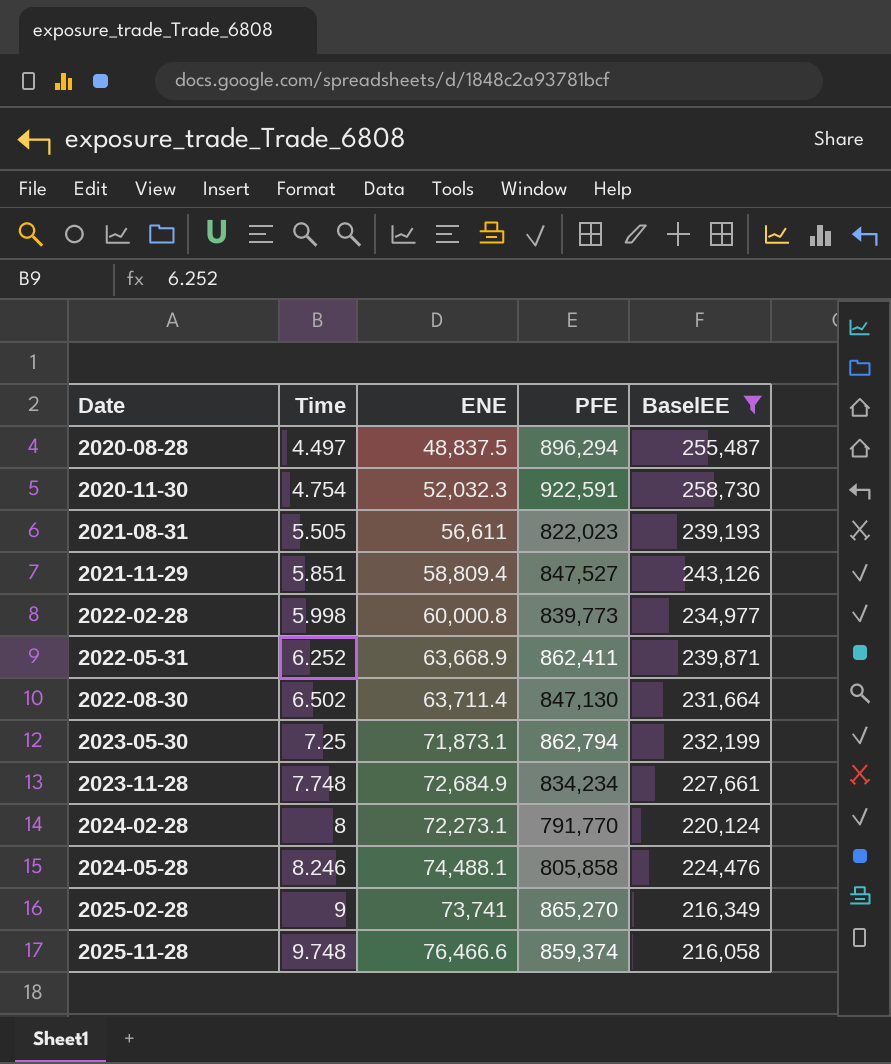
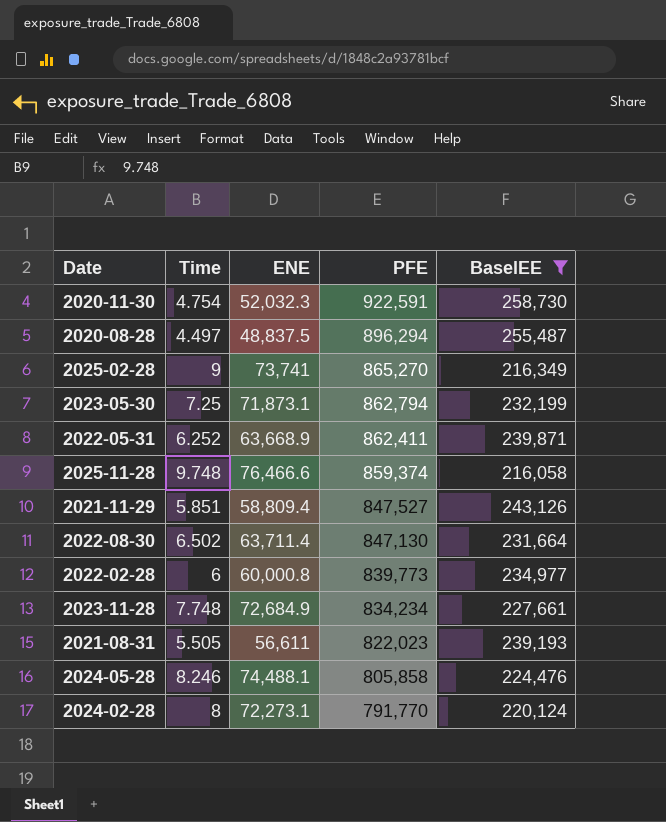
row order: Date ascending -> PFE descending
2022-02-28 | Time: 5.998 -> 6

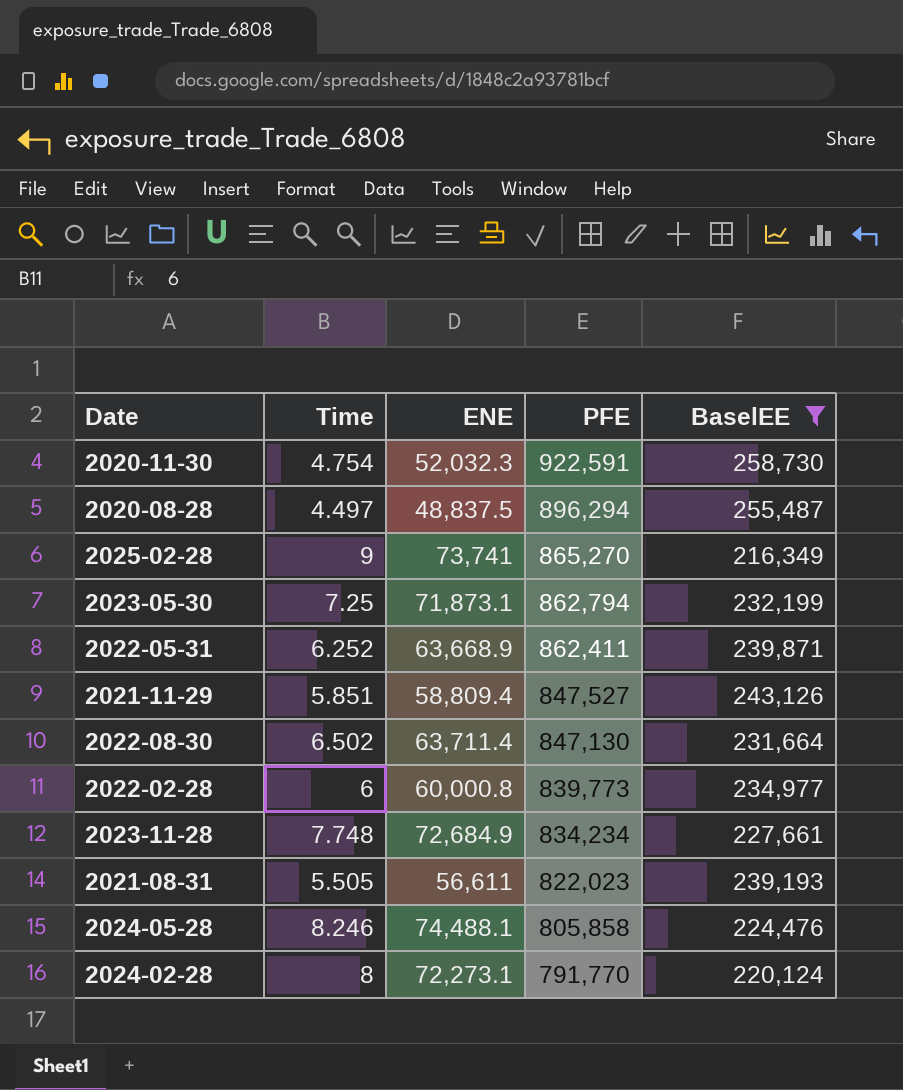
row 2025-11-28: 9.748 | 76,466.6 | 859,374 | 216,058 -> none

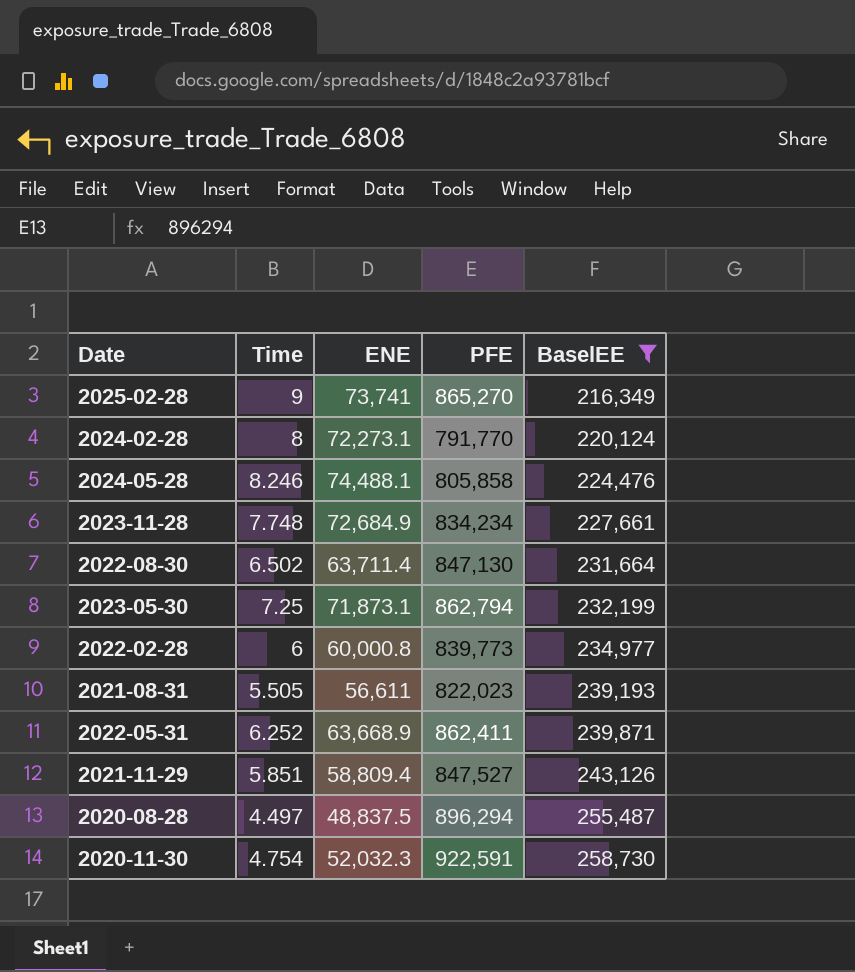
row order: PFE descending -> BaselEE ascending

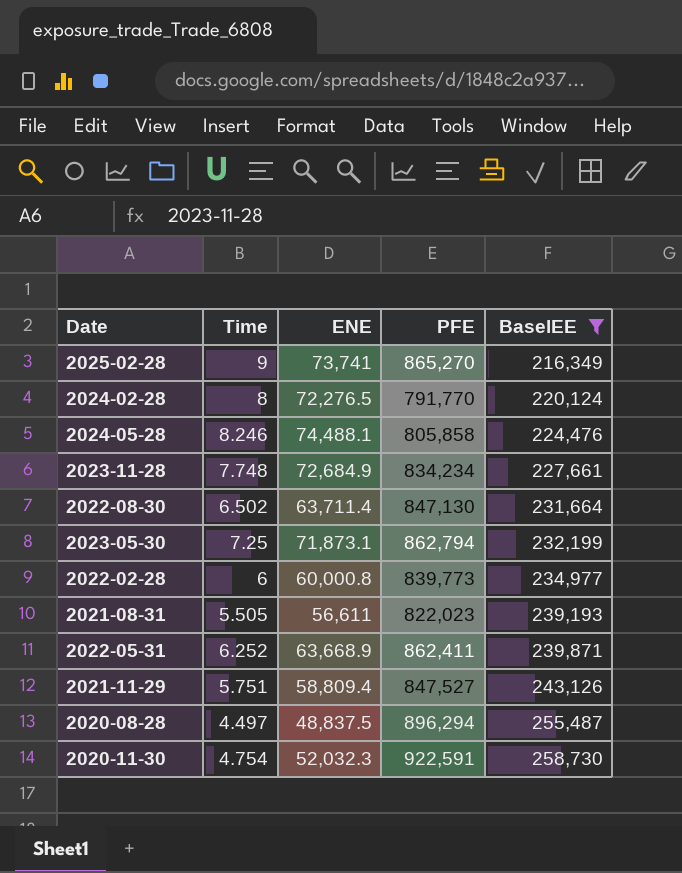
2024-02-28 | ENE: 72,273.1 -> 72,276.5
2021-11-29 | Time: 5.851 -> 5.751

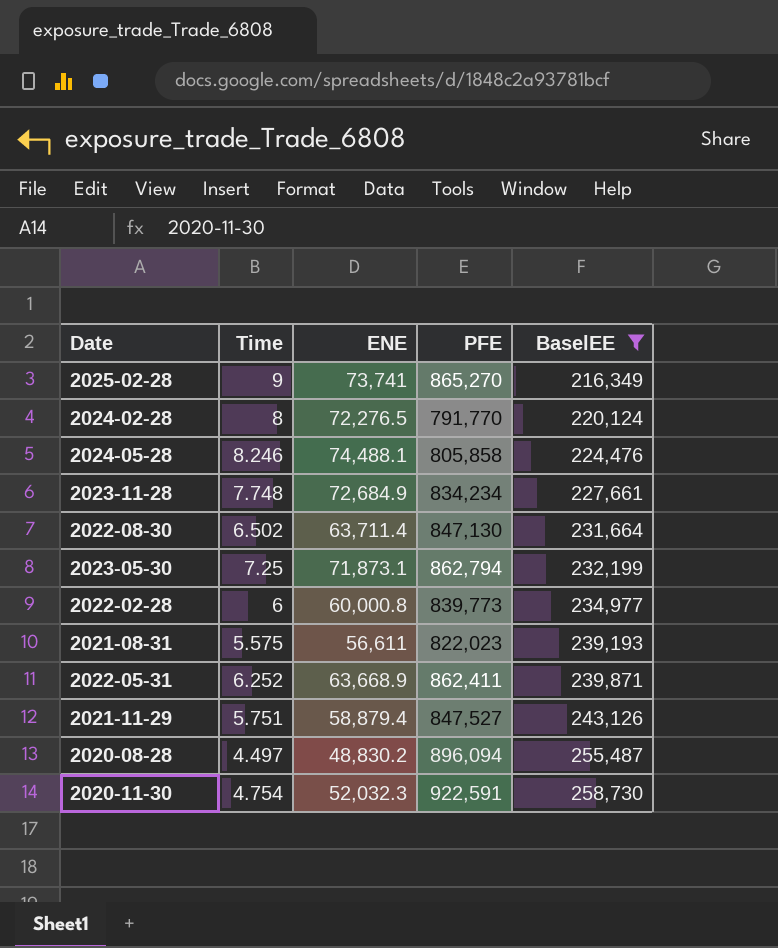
2021-08-31 | Time: 5.505 -> 5.575
2021-11-29 | ENE: 58,809.4 -> 58,879.4
2020-08-28 | ENE: 48,837.5 -> 48,830.2
2020-08-28 | PFE: 896,294 -> 896,094

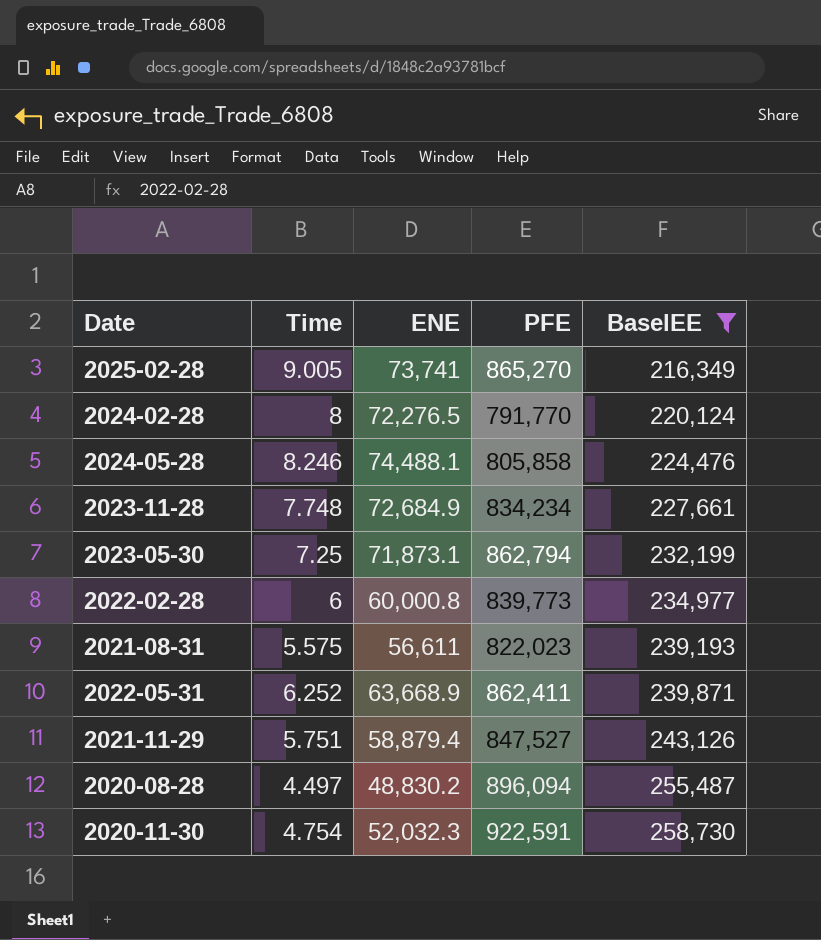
row 2022-08-30: 6.502 | 63,711.4 | 847,130 | 231,664 -> none
2025-02-28 | Time: 9 -> 9.005

